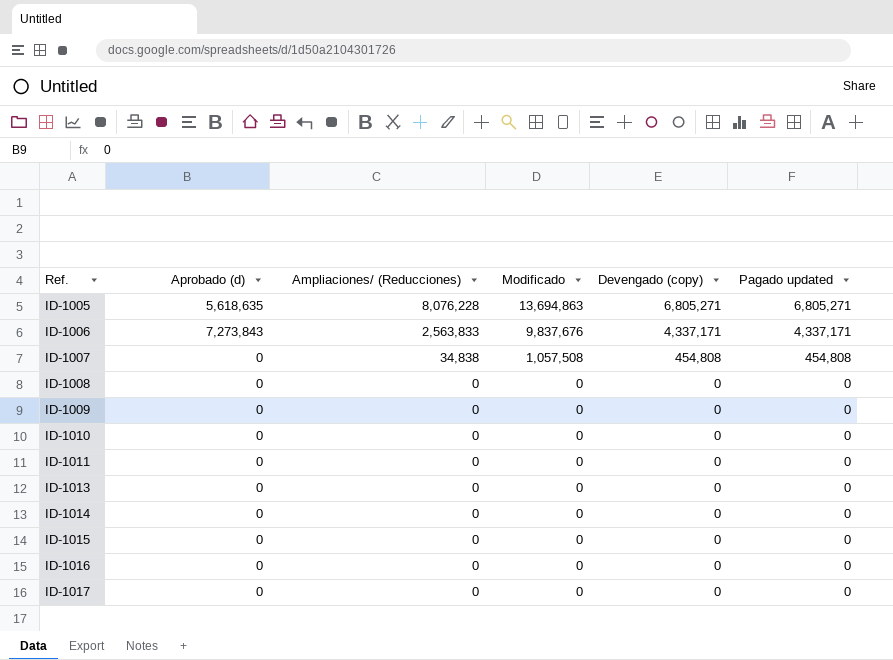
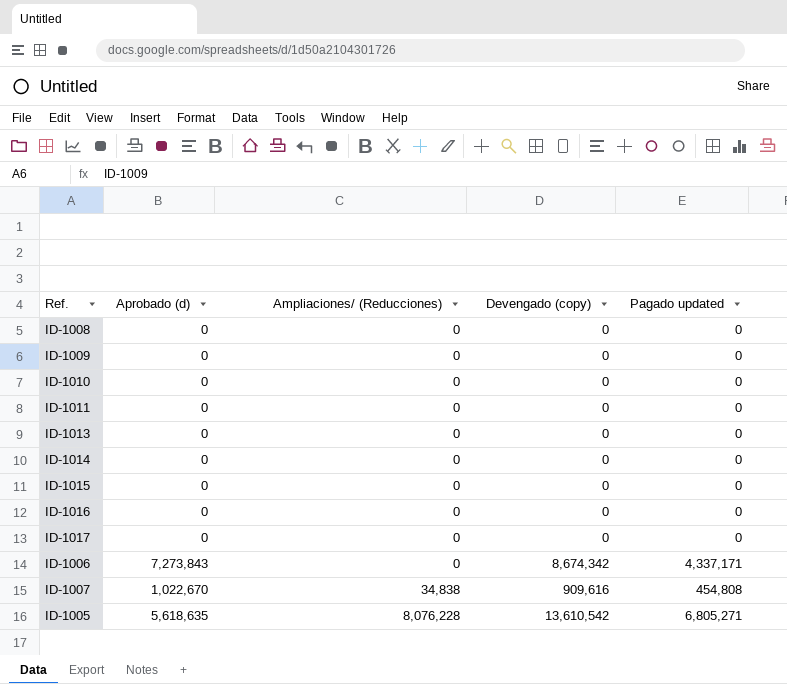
row order: Ref. ascending -> Ampliaciones/ (Reducciones) ascending
column Modificado | position: 4 -> none
ID-1006 | Ampliaciones/ (Reducciones): 2,563,833 -> 0
ID-1006 | Devengado (copy): 4,337,171 -> 8,674,342
ID-1007 | Aprobado (d): 0 -> 1,022,670
ID-1007 | Devengado (copy): 454,808 -> 909,616
ID-1005 | Devengado (copy): 6,805,271 -> 13,610,542

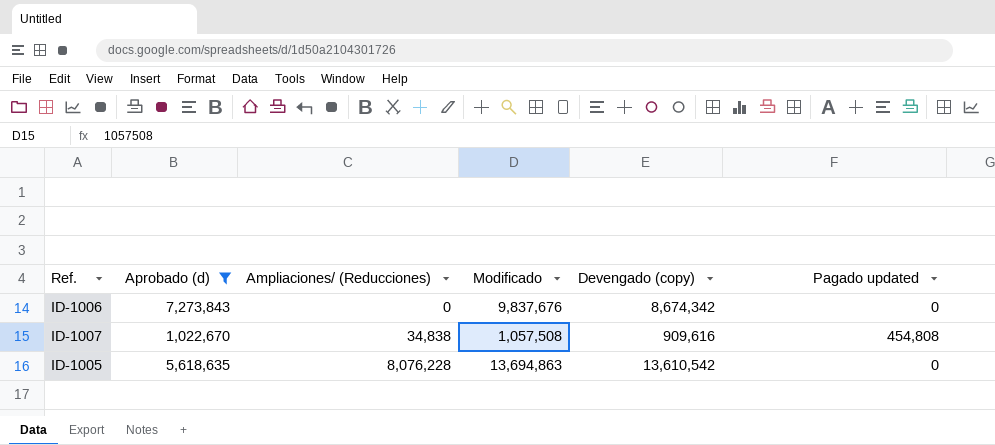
filter: none -> Aprobado (d) != 0
column Modificado | position: none -> 4
ID-1006 | Pagado updated: 4,337,171 -> 0
ID-1005 | Pagado updated: 6,805,271 -> 0

